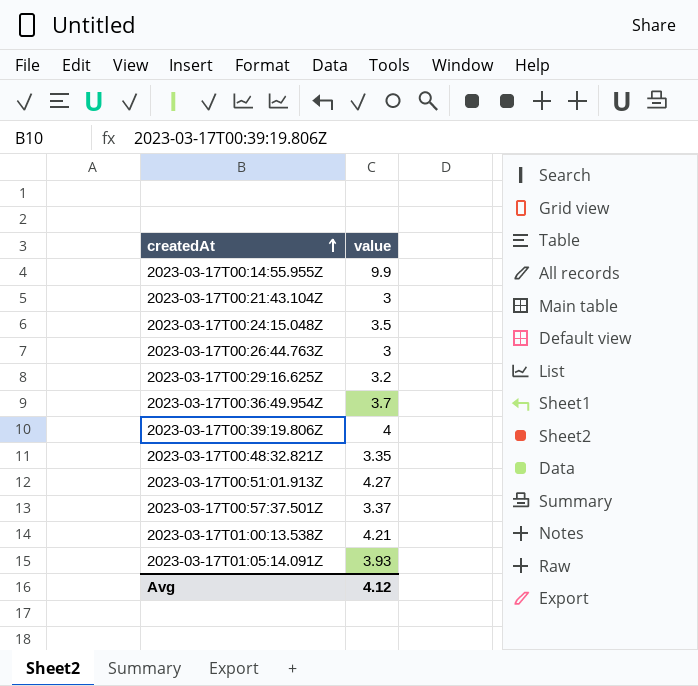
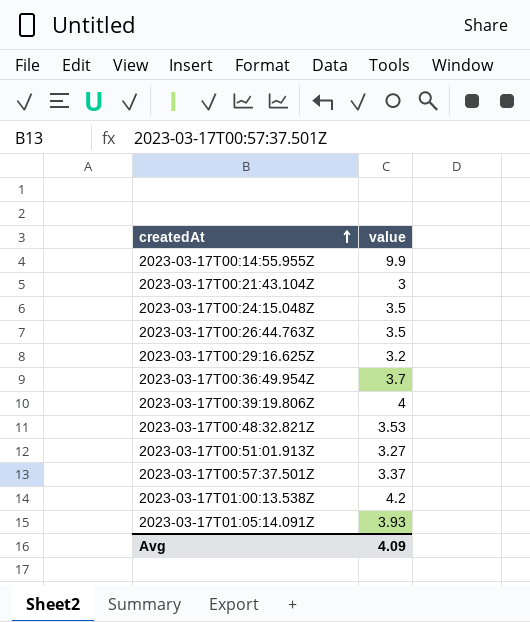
2023-03-17T00:26:44.763Z | value: 3 -> 3.5
2023-03-17T00:48:32.821Z | value: 3.35 -> 3.53
2023-03-17T00:51:01.913Z | value: 4.27 -> 3.27
2023-03-17T01:00:13.538Z | value: 4.21 -> 4.2
Avg | value: 4.12 -> 4.09

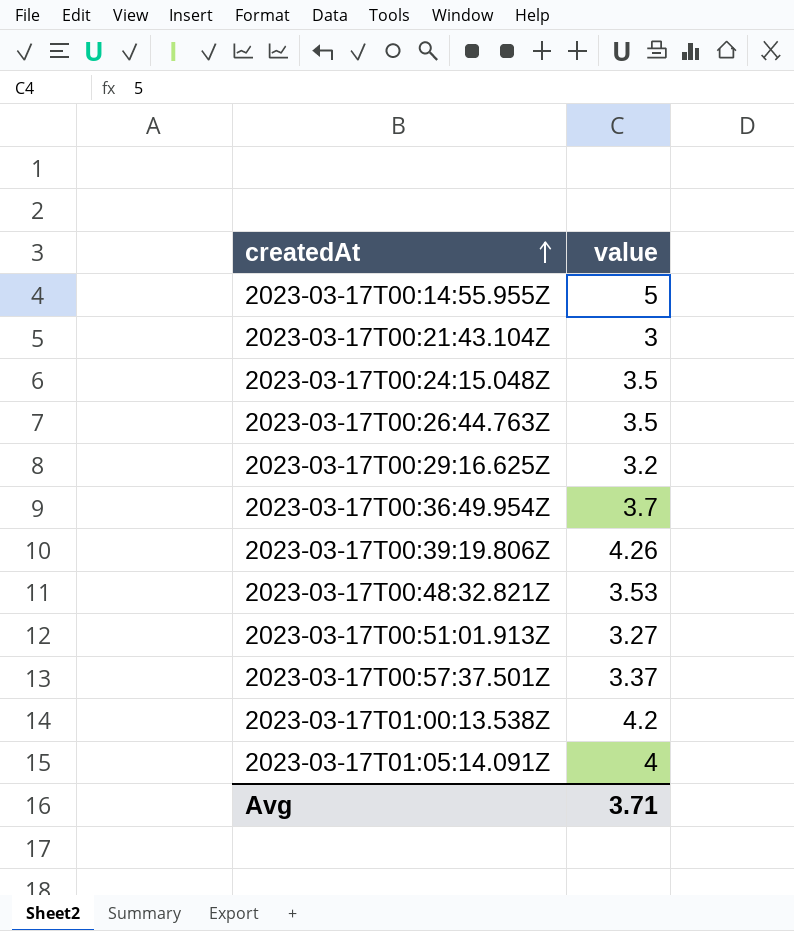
2023-03-17T00:14:55.955Z | value: 9.9 -> 5
2023-03-17T00:39:19.806Z | value: 4 -> 4.26
2023-03-17T01:05:14.091Z | value: 3.93 -> 4
Avg | value: 4.09 -> 3.71

